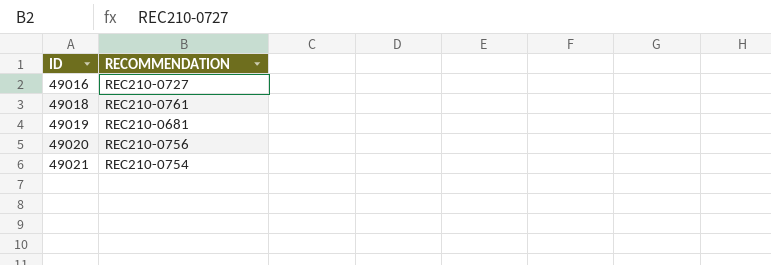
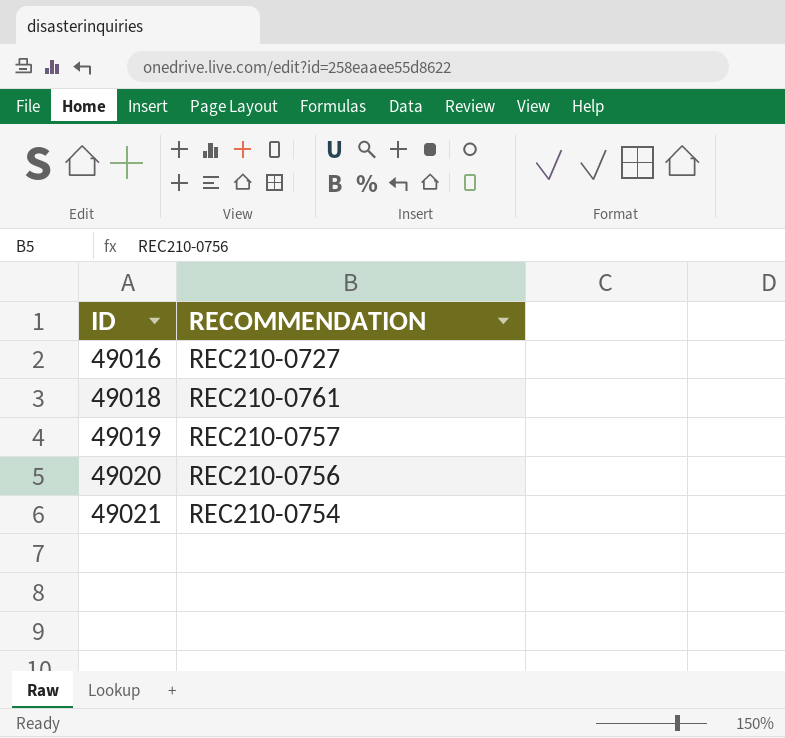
49019 | RECOMMENDATION: REC210-0681 -> REC210-0757

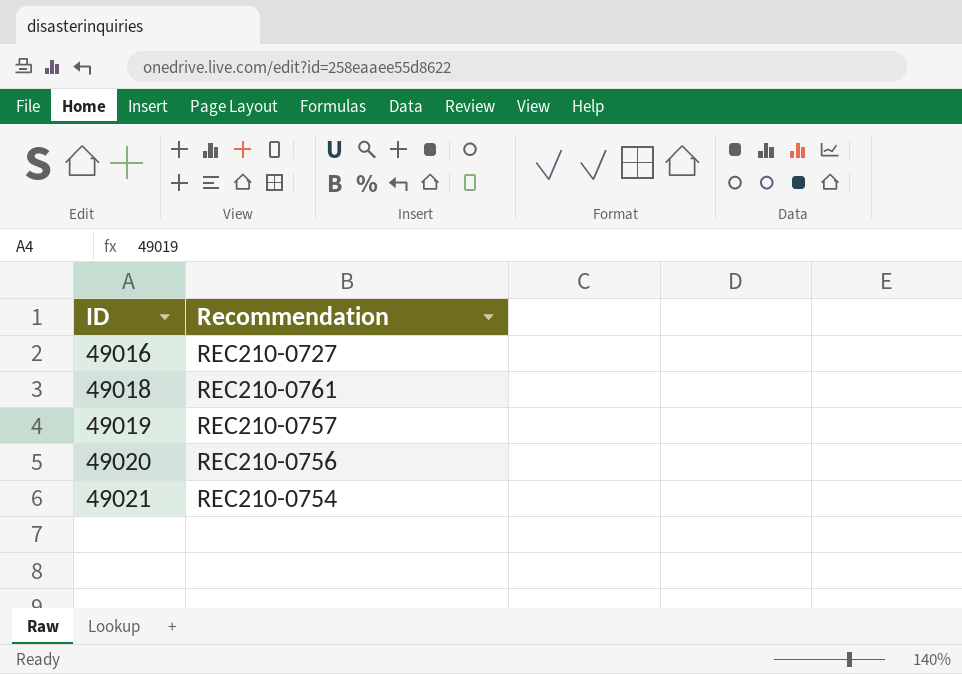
column name: RECOMMENDATION -> Recommendation

